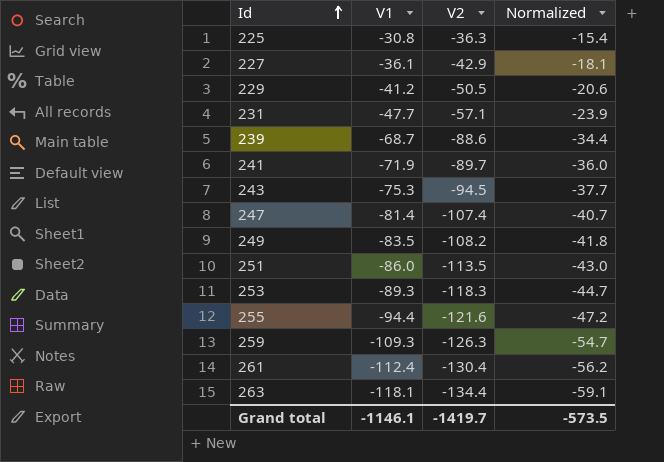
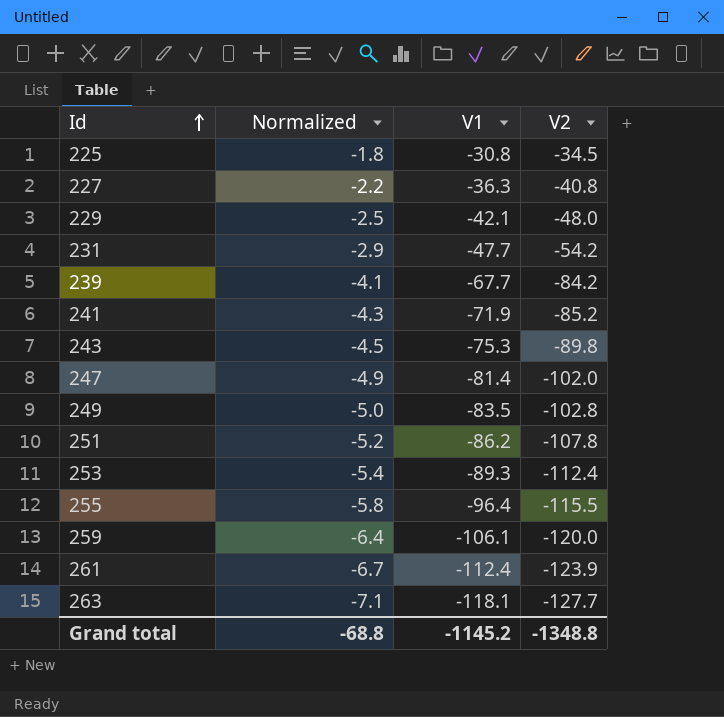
column Normalized | formula: [V1] * 0.5 -> [V1] * 0.06
column Normalized | position: 4 -> 2
225 | V2: -36.3 -> -34.5
227 | V1: -36.1 -> -36.3
227 | V2: -42.9 -> -40.8
229 | V1: -41.2 -> -42.1
229 | V2: -50.5 -> -48.0
231 | V2: -57.1 -> -54.2
239 | V1: -68.7 -> -67.7
239 | V2: -88.6 -> -84.2
241 | V2: -89.7 -> -85.2
243 | V2: -94.5 -> -89.8
247 | V2: -107.4 -> -102.0
249 | V2: -108.2 -> -102.8
251 | V1: -86.0 -> -86.2
251 | V2: -113.5 -> -107.8
253 | V2: -118.3 -> -112.4
255 | V1: -94.4 -> -96.4
255 | V2: -121.6 -> -115.5
259 | V1: -109.3 -> -106.1
259 | V2: -126.3 -> -120.0
261 | V2: -130.4 -> -123.9
263 | V2: -134.4 -> -127.7
Grand total | Normalized: -573.5 -> -68.8
Grand total | V1: -1146.1 -> -1145.2
Grand total | V2: -1419.7 -> -1348.8

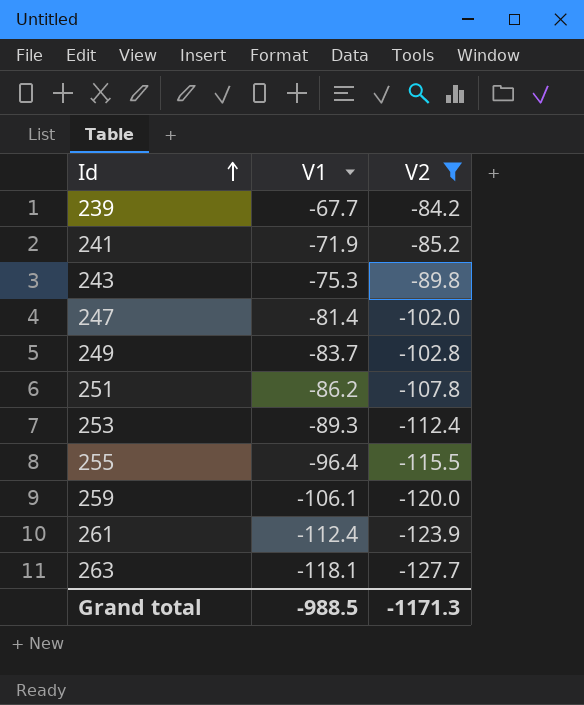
filter: none -> V2 <= -84.2
column Normalized | formula: [V1] * 0.06 -> none
249 | V1: -83.5 -> -83.7
Grand total | V1: -1145.2 -> -988.5
Grand total | V2: -1348.8 -> -1171.3

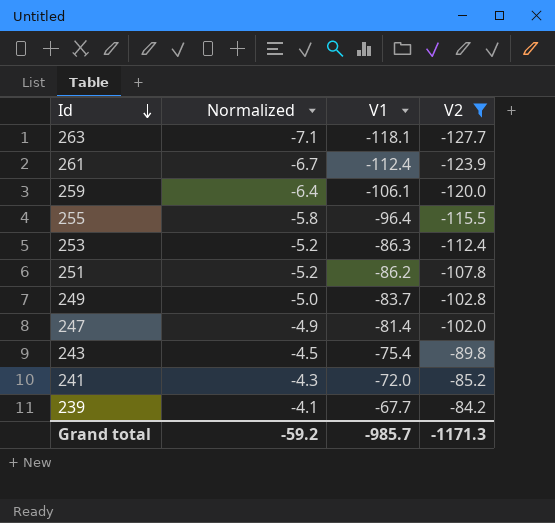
row order: Id ascending -> Id descending
column Normalized | formula: none -> [V1] * 0.06
253 | V1: -89.3 -> -86.3
243 | V1: -75.3 -> -75.4
241 | V1: -71.9 -> -72.0
Grand total | V1: -988.5 -> -985.7

